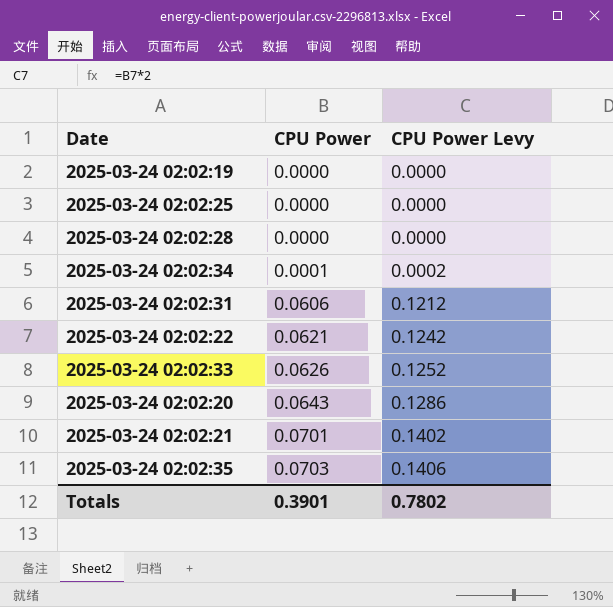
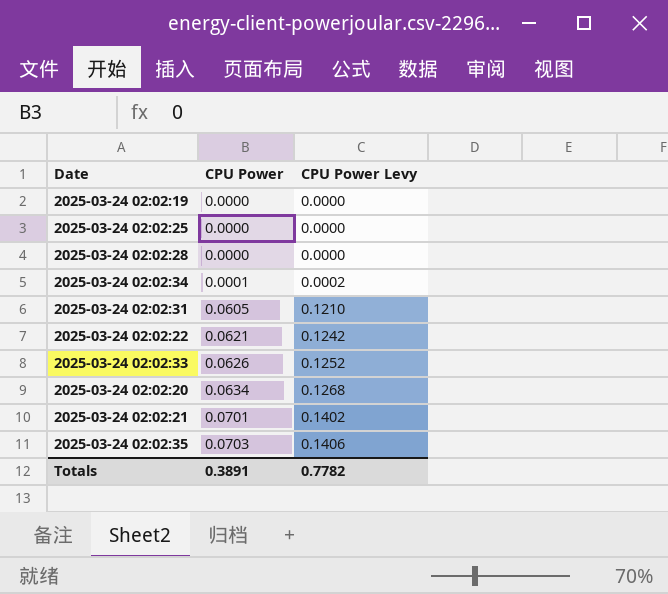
2025-03-24 02:02:31 | CPU Power: 0.0606 -> 0.0605
2025-03-24 02:02:31 | CPU Power Levy: 0.1212 -> 0.1210
2025-03-24 02:02:20 | CPU Power: 0.0643 -> 0.0634
2025-03-24 02:02:20 | CPU Power Levy: 0.1286 -> 0.1268
Totals | CPU Power: 0.3901 -> 0.3891
Totals | CPU Power Levy: 0.7802 -> 0.7782

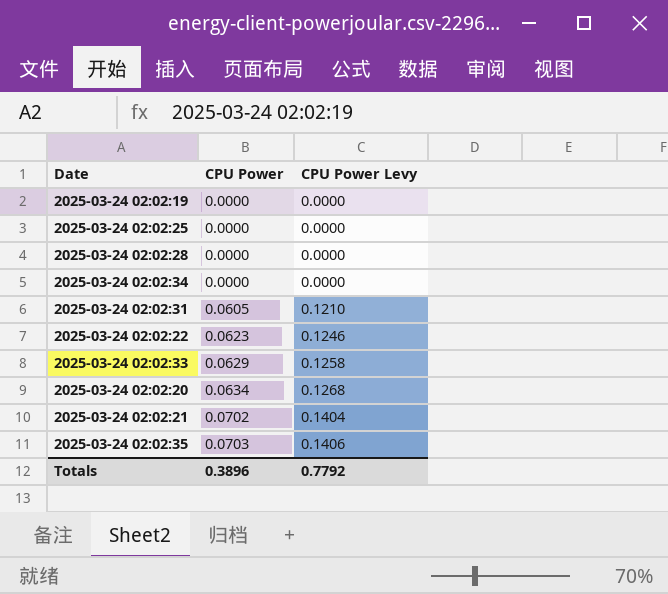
2025-03-24 02:02:34 | CPU Power: 0.0001 -> 0.0000
2025-03-24 02:02:34 | CPU Power Levy: 0.0002 -> 0.0000
2025-03-24 02:02:22 | CPU Power: 0.0621 -> 0.0623
2025-03-24 02:02:22 | CPU Power Levy: 0.1242 -> 0.1246
2025-03-24 02:02:33 | CPU Power: 0.0626 -> 0.0629
2025-03-24 02:02:33 | CPU Power Levy: 0.1252 -> 0.1258
2025-03-24 02:02:21 | CPU Power: 0.0701 -> 0.0702
2025-03-24 02:02:21 | CPU Power Levy: 0.1402 -> 0.1404
Totals | CPU Power: 0.3891 -> 0.3896
Totals | CPU Power Levy: 0.7782 -> 0.7792

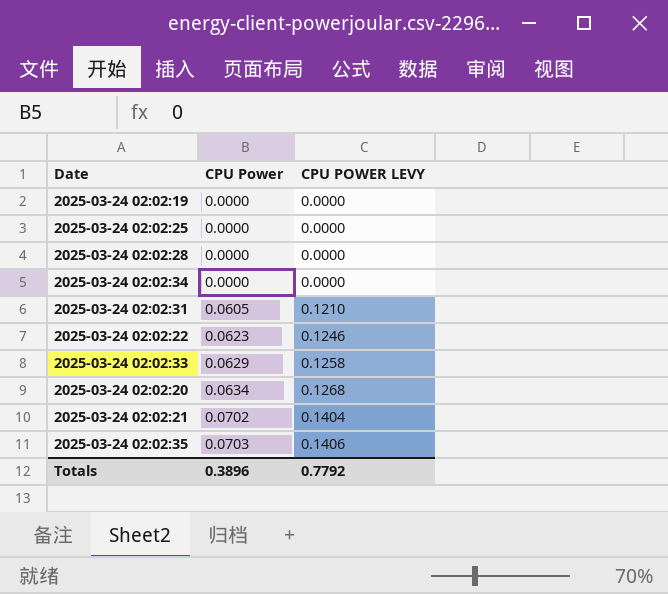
column name: CPU Power Levy -> CPU POWER LEVY

